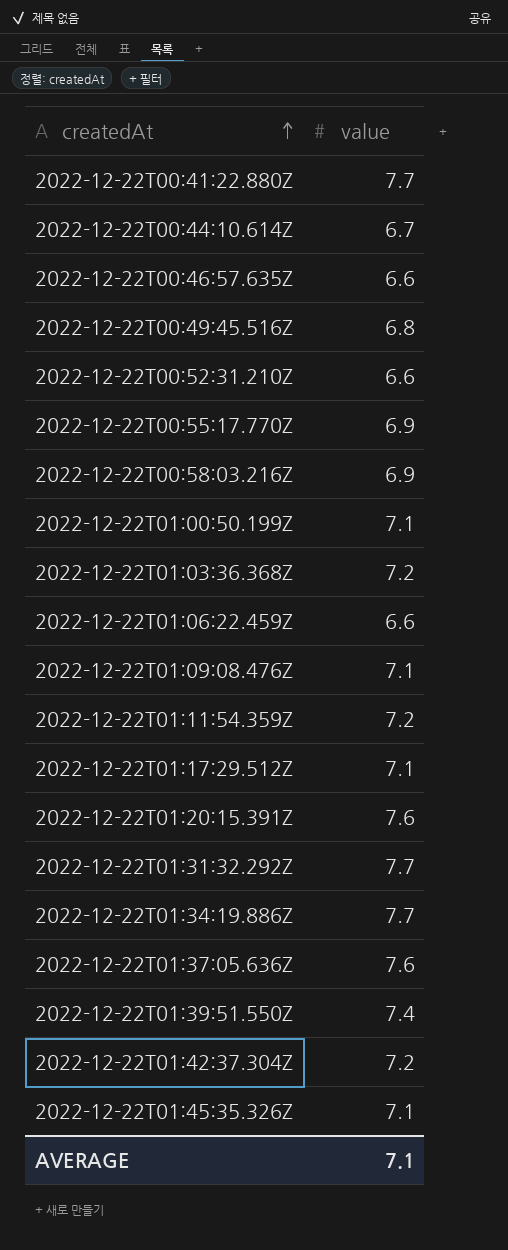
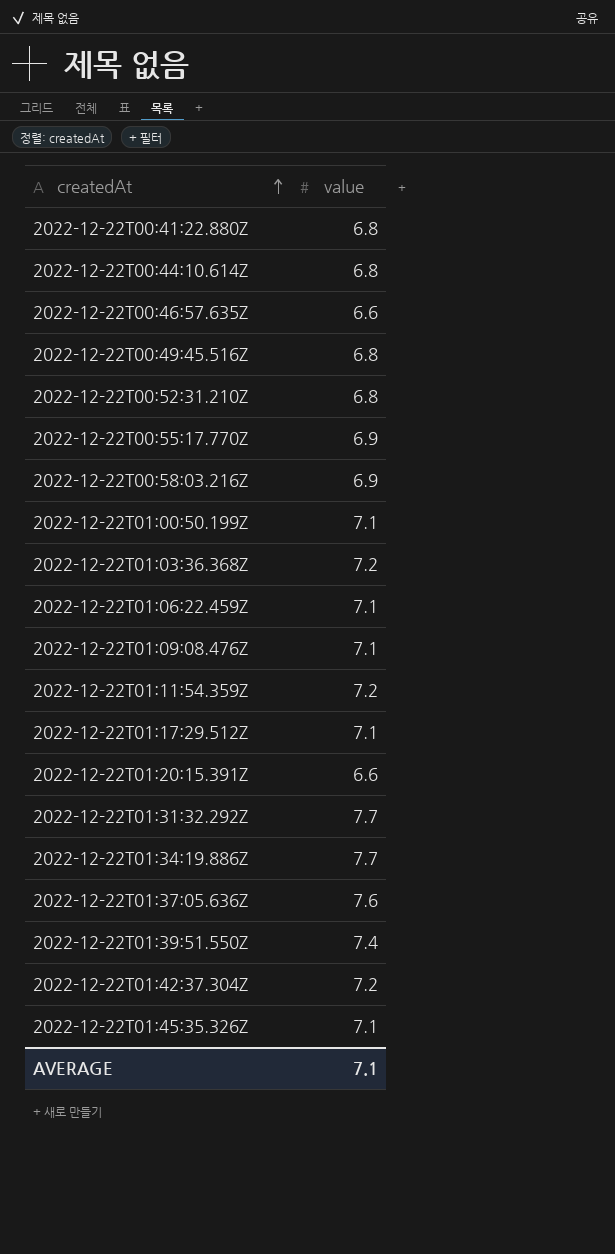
2022-12-22T00:41:22.880Z | value: 7.7 -> 6.8
2022-12-22T00:44:10.614Z | value: 6.7 -> 6.8
2022-12-22T00:52:31.210Z | value: 6.6 -> 6.8
2022-12-22T01:06:22.459Z | value: 6.6 -> 7.1
2022-12-22T01:20:15.391Z | value: 7.6 -> 6.6

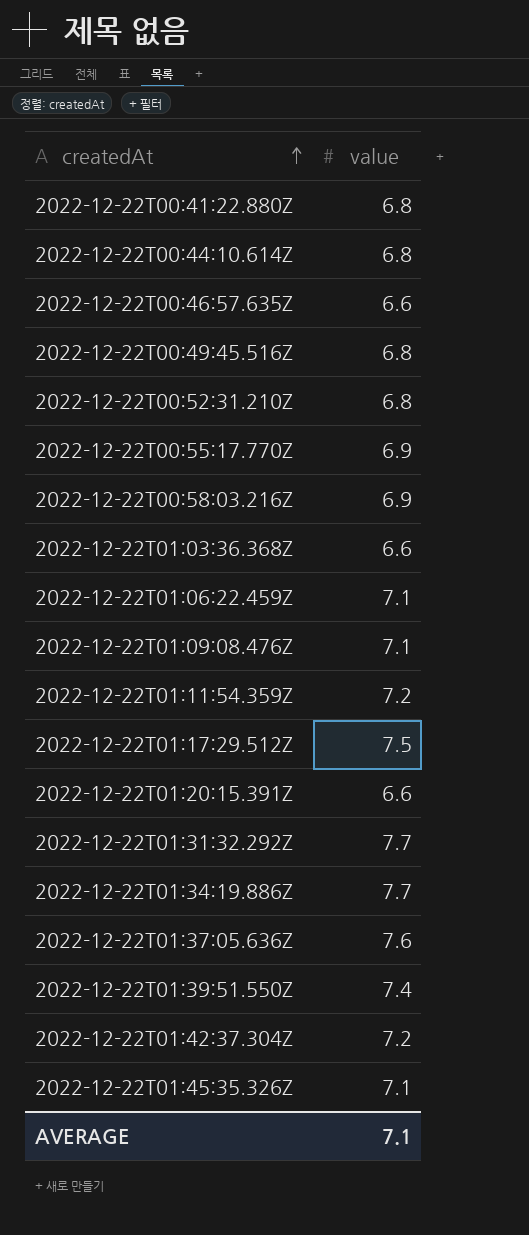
row 2022-12-22T01:00:50.199Z: 7.1 -> none
2022-12-22T01:03:36.368Z | value: 7.2 -> 6.6
2022-12-22T01:17:29.512Z | value: 7.1 -> 7.5

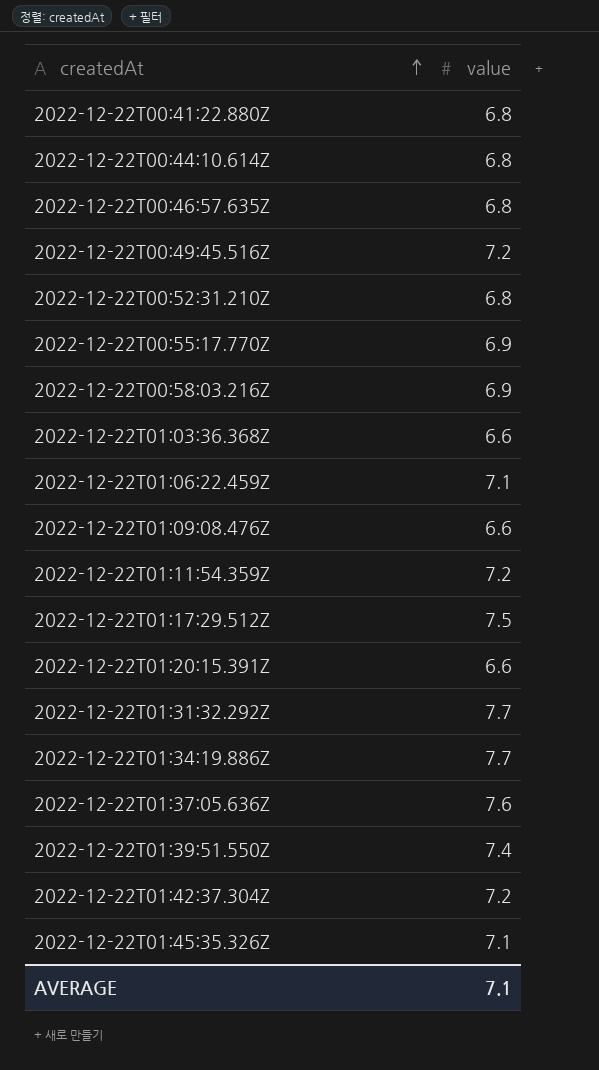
2022-12-22T00:46:57.635Z | value: 6.6 -> 6.8
2022-12-22T00:49:45.516Z | value: 6.8 -> 7.2
2022-12-22T01:09:08.476Z | value: 7.1 -> 6.6

